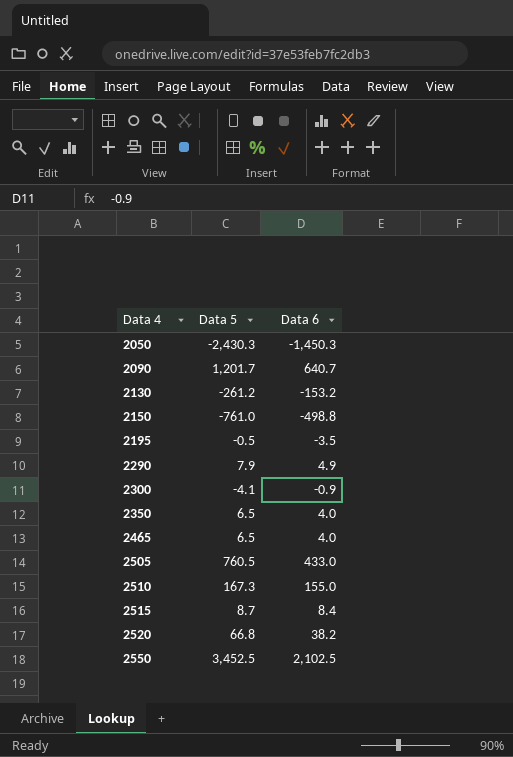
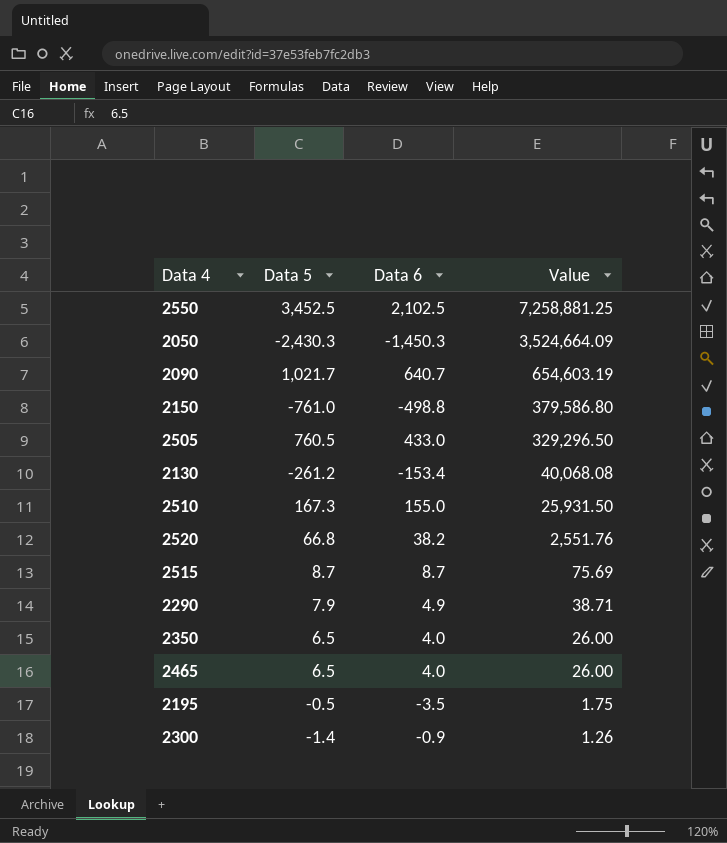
row order: Data 4 ascending -> Value descending
column Value | formula: none -> [Data 5] * [Data 6]
2090 | Data 5: 1,201.7 -> 1,021.7
2130 | Data 6: -153.2 -> -153.4
2515 | Data 6: 8.4 -> 8.7
2300 | Data 5: -4.1 -> -1.4

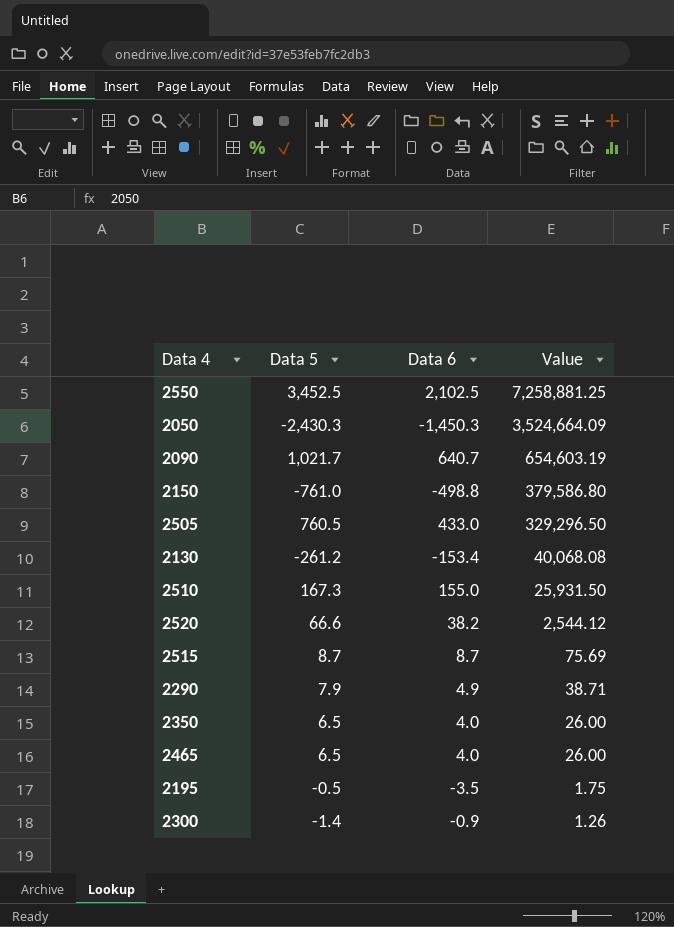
2520 | Data 5: 66.8 -> 66.6
2520 | Value: 2,551.76 -> 2,544.12

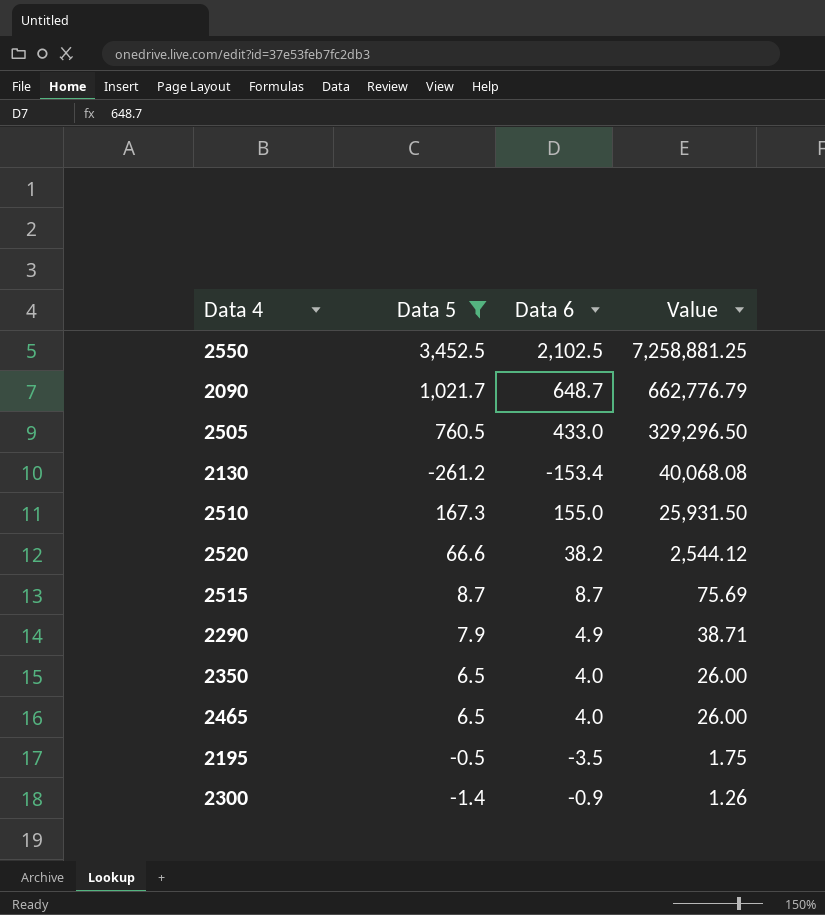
filter: none -> Data 5 >= -261.2
2090 | Data 6: 640.7 -> 648.7
2090 | Value: 654,603.19 -> 662,776.79

